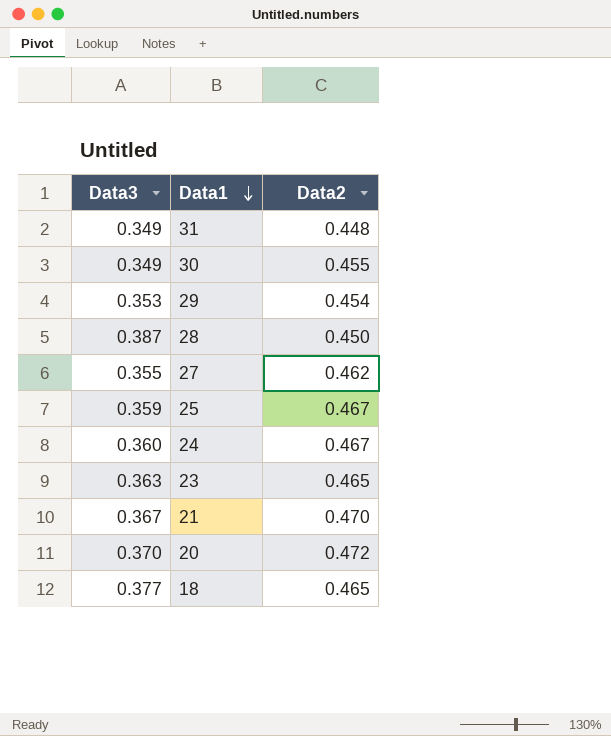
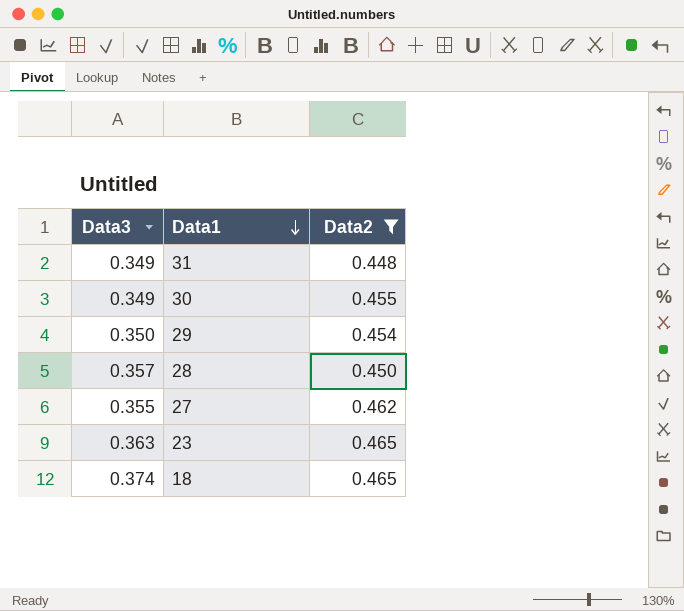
filter: none -> Data2 <= 0.465
29 | Data3: 0.353 -> 0.350
28 | Data3: 0.387 -> 0.357
18 | Data3: 0.377 -> 0.374

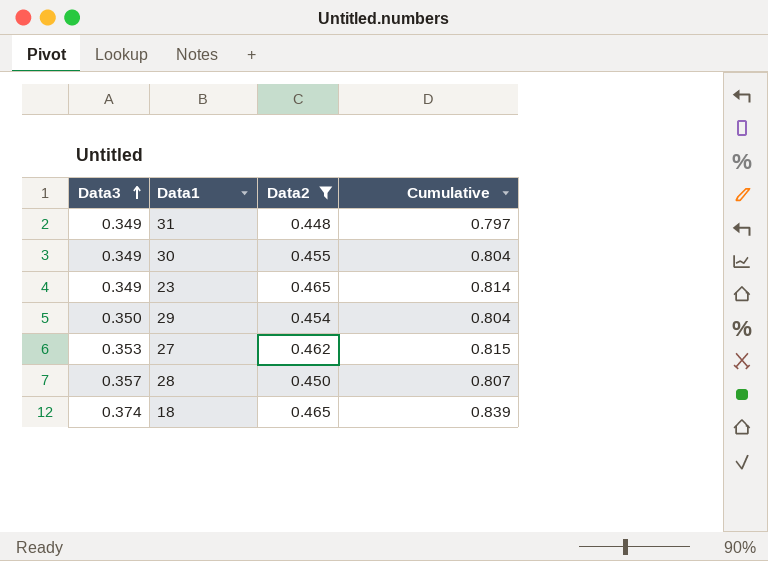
row order: Data1 descending -> Data3 ascending
column Cumulative | formula: none -> [Data3] + [Data2]
23 | Data3: 0.363 -> 0.349
27 | Data3: 0.355 -> 0.353

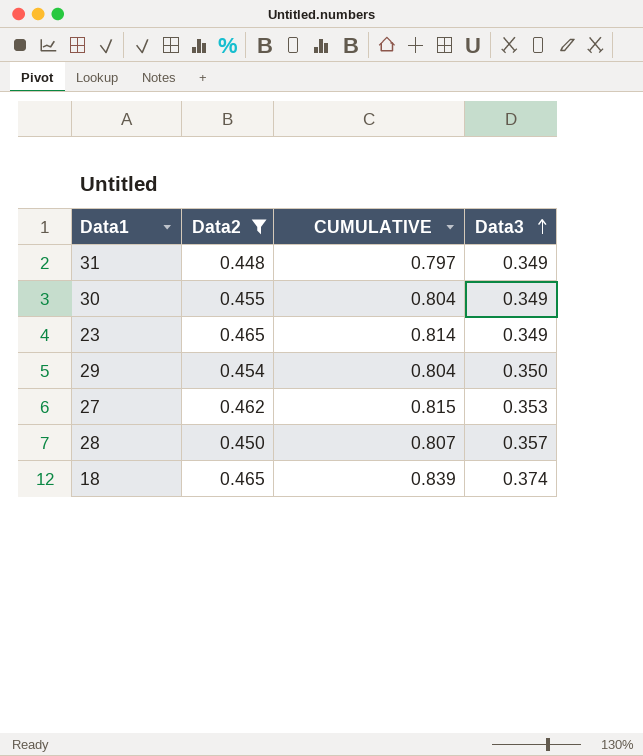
column name: Cumulative -> CUMULATIVE
column Data3 | position: 1 -> 4

